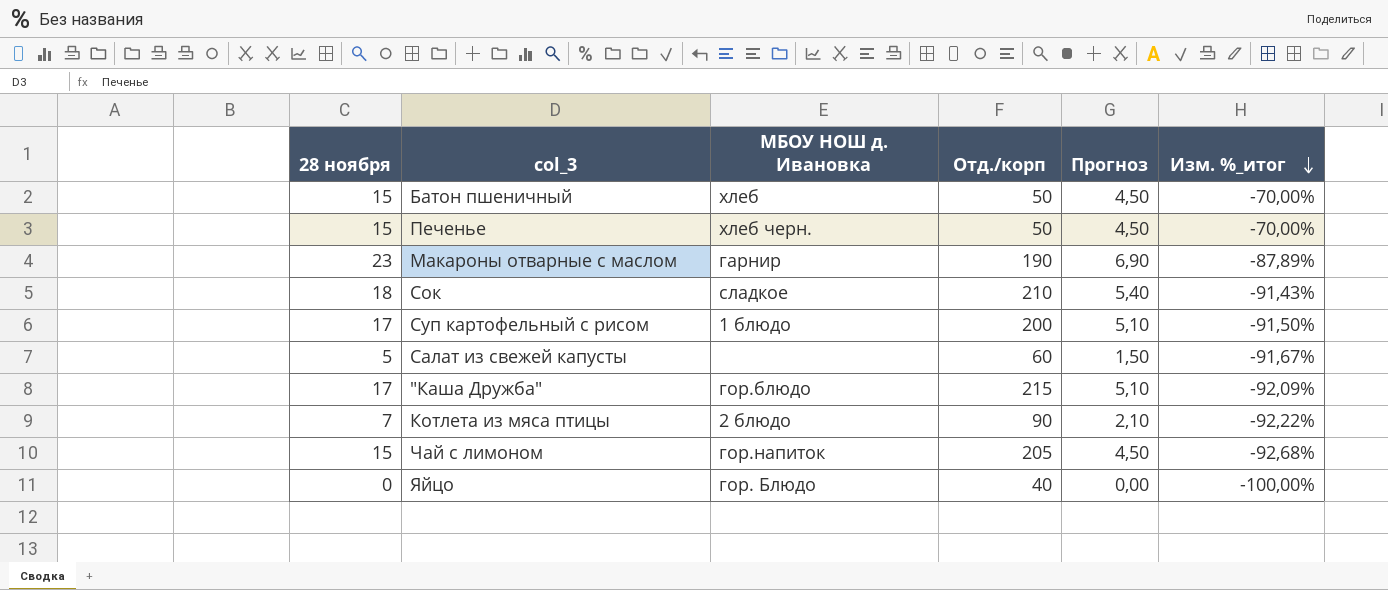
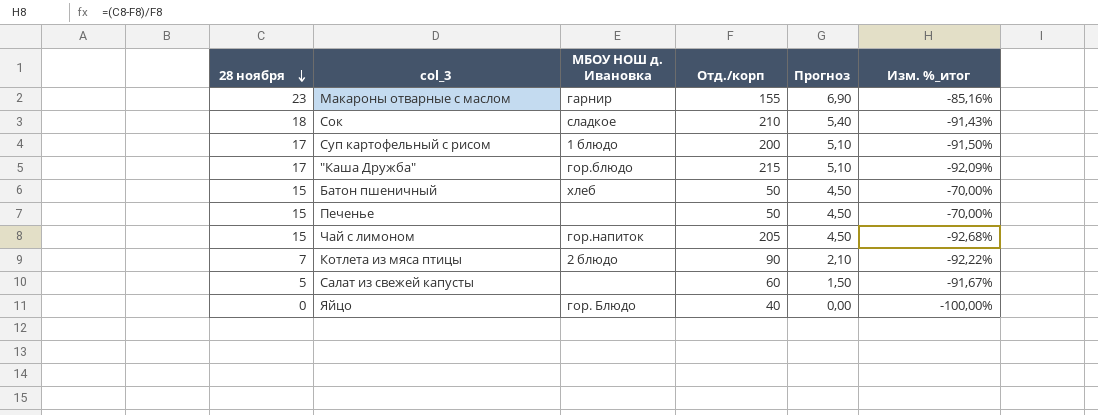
row order: Изм. %_итог descending -> 28 ноября descending
Макароны отварные с маслом | Отд./корп: 190 -> 155
Макароны отварные с маслом | Изм. %_итог: -87,89% -> -85,16%
Печенье | МБОУ НОШ д. Ивановка: хлеб черн. -> none

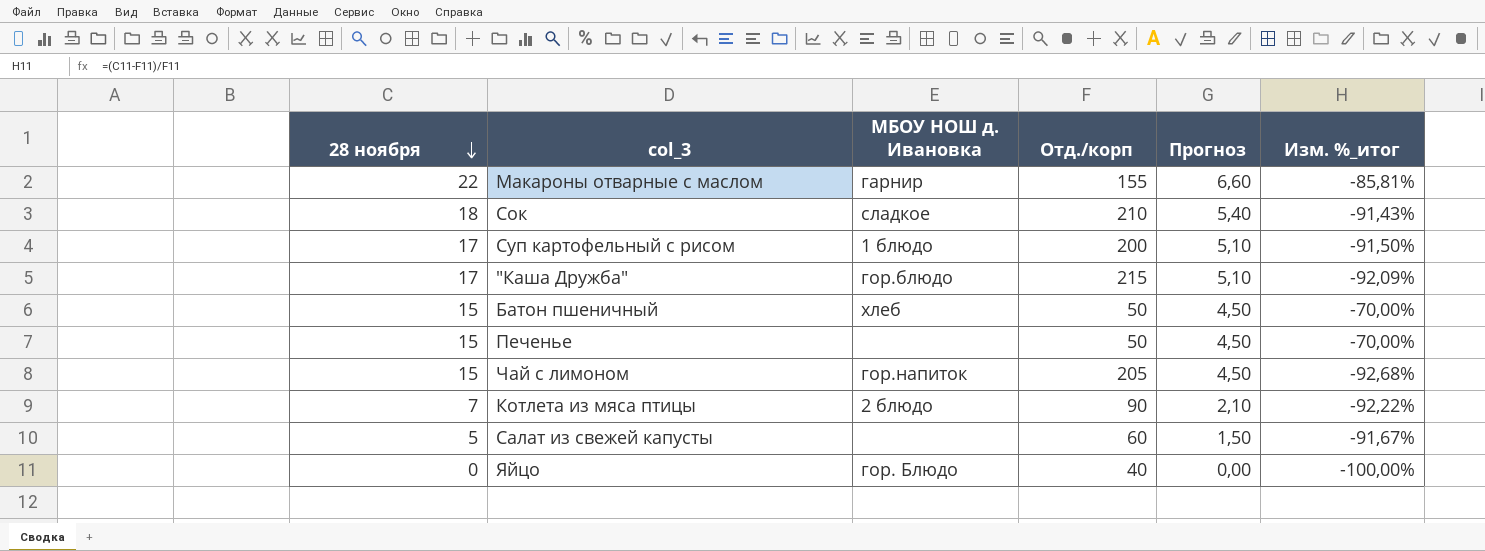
Макароны отварные с маслом | 28 ноября: 23 -> 22
Макароны отварные с маслом | Прогноз: 6,90 -> 6,60
Макароны отварные с маслом | Изм. %_итог: -85,16% -> -85,81%

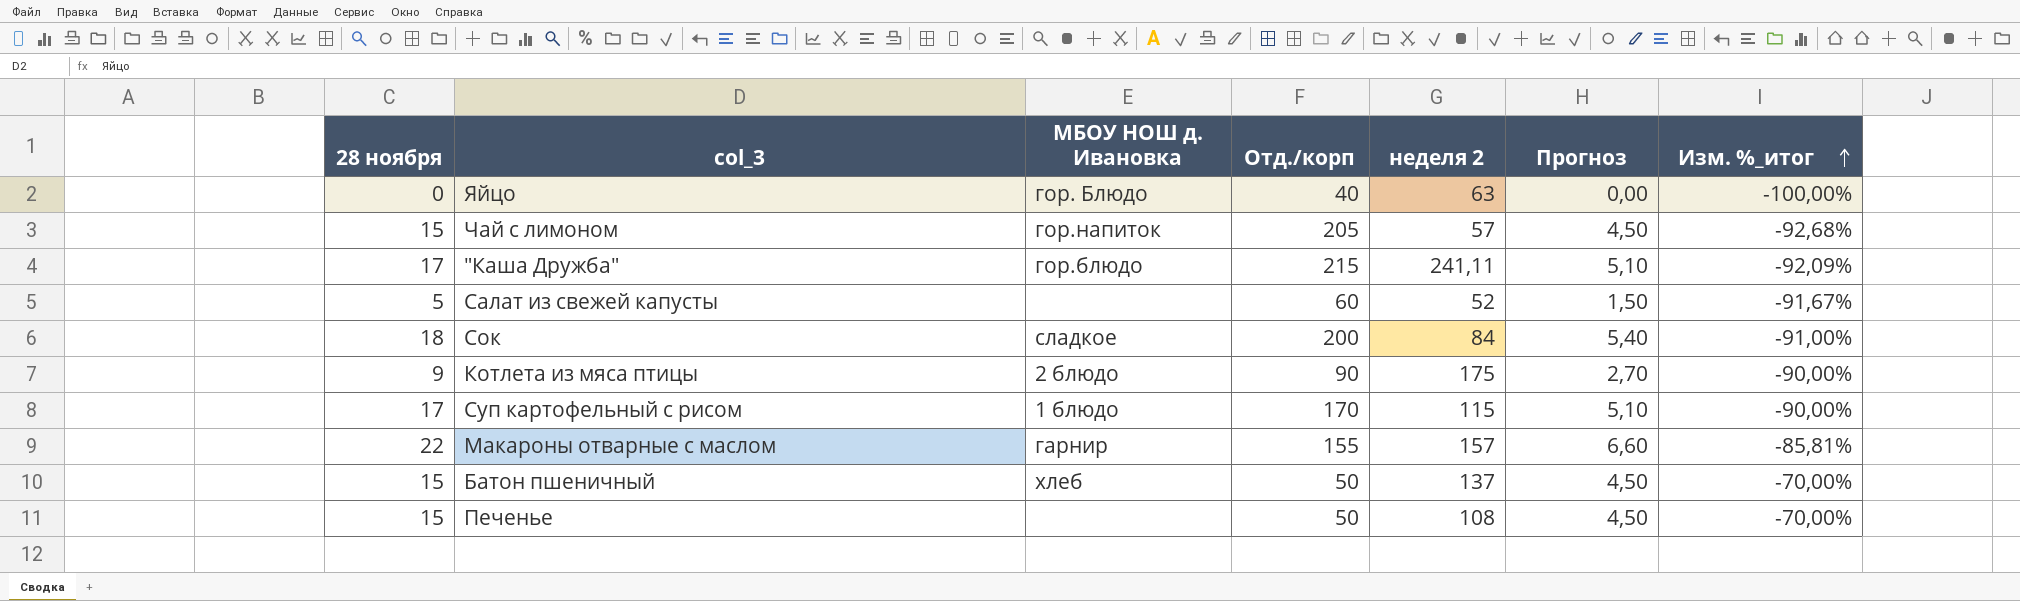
row order: 28 ноября descending -> Изм. %_итог ascending
column неделя 2 | position: none -> 5
Сок | Отд./корп: 210 -> 200
Сок | Изм. %_итог: -91,43% -> -91,00%
Котлета из мяса птицы | 28 ноября: 7 -> 9
Котлета из мяса птицы | Прогноз: 2,10 -> 2,70
Котлета из мяса птицы | Изм. %_итог: -92,22% -> -90,00%
Суп картофельный с рисом | Отд./корп: 200 -> 170
Суп картофельный с рисом | Изм. %_итог: -91,50% -> -90,00%

